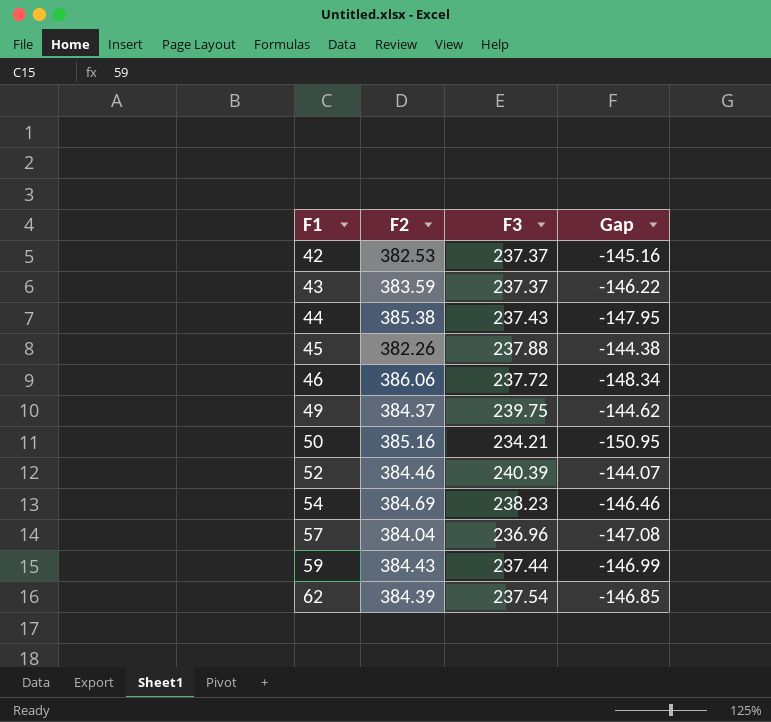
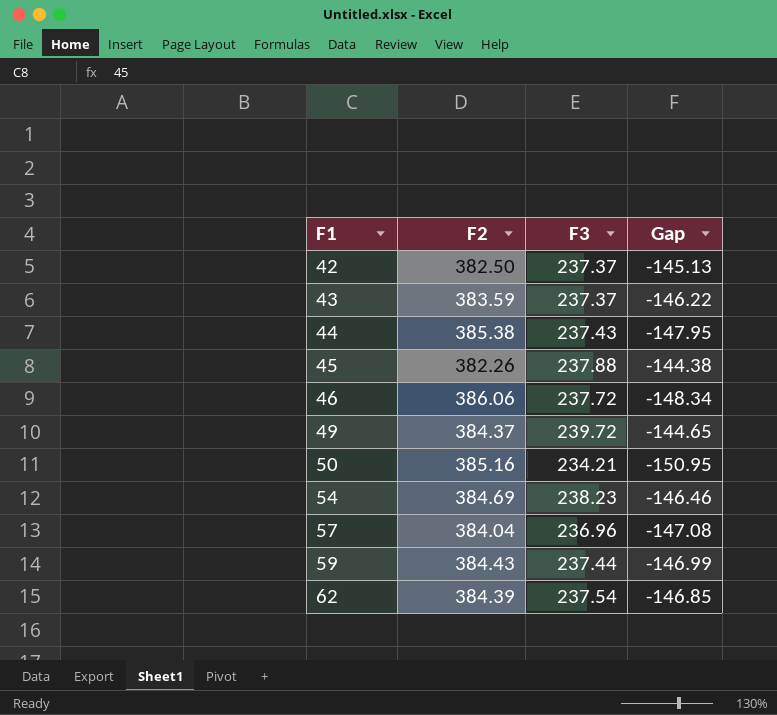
row 52: 384.46 | 240.39 | -144.07 -> none
42 | F2: 382.53 -> 382.50
42 | Gap: -145.16 -> -145.13
49 | F3: 239.75 -> 239.72
49 | Gap: -144.62 -> -144.65

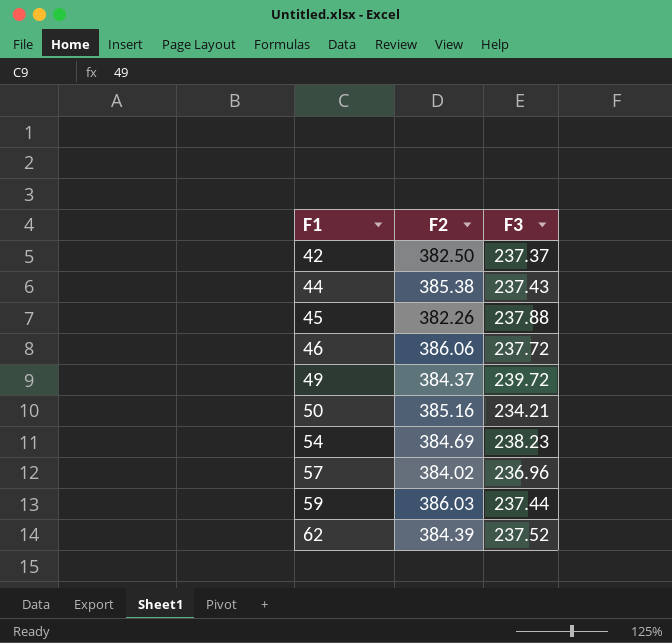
column Gap | formula: [F3] - [F2] -> none
row 43: 383.59 | 237.37 | -146.22 -> none
57 | F2: 384.04 -> 384.02
59 | F2: 384.43 -> 386.03
62 | F3: 237.54 -> 237.52

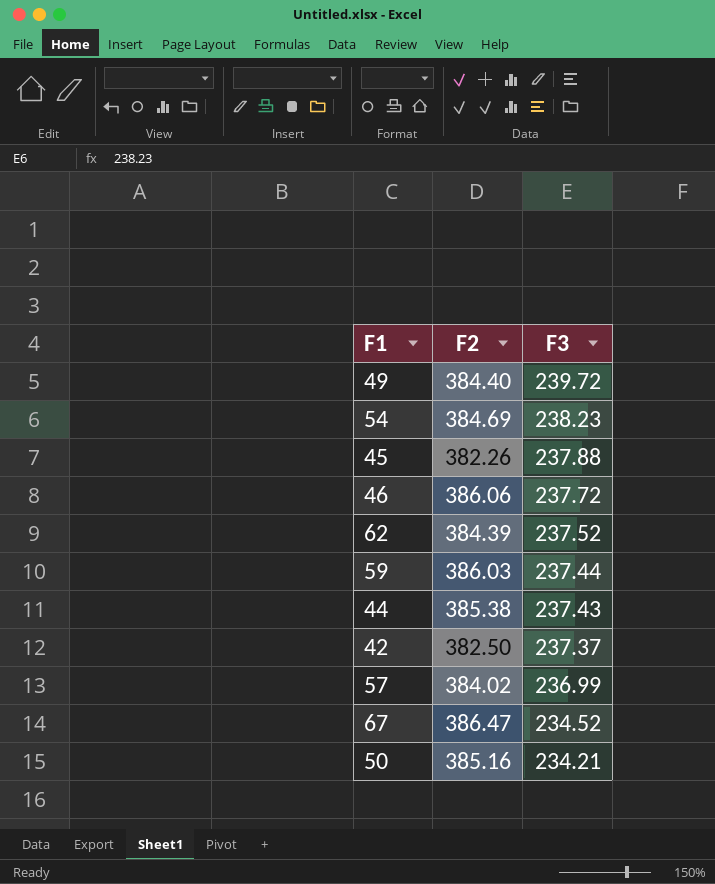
row order: F1 ascending -> F3 descending
49 | F2: 384.37 -> 384.40
57 | F3: 236.96 -> 236.99
row 67: none -> 386.47 | 234.52

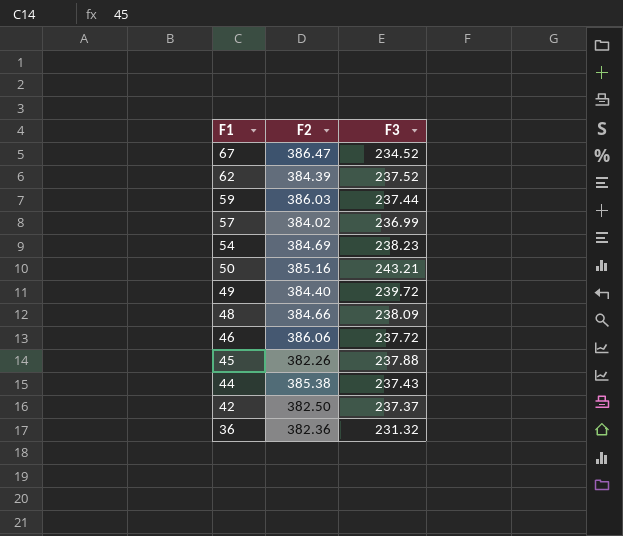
row order: F3 descending -> F1 descending
50 | F3: 234.21 -> 243.21
row 48: none -> 384.66 | 238.09
row 36: none -> 382.36 | 231.32

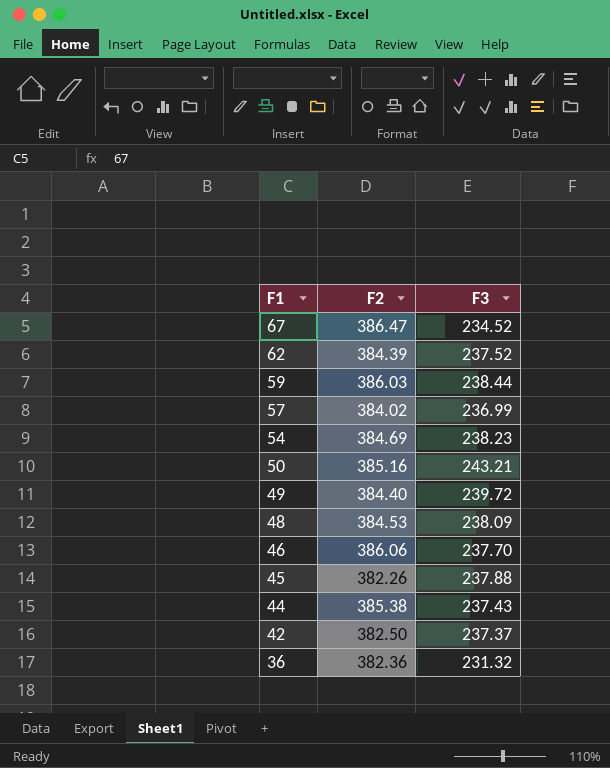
59 | F3: 237.44 -> 238.44
48 | F2: 384.66 -> 384.53
46 | F3: 237.72 -> 237.70

